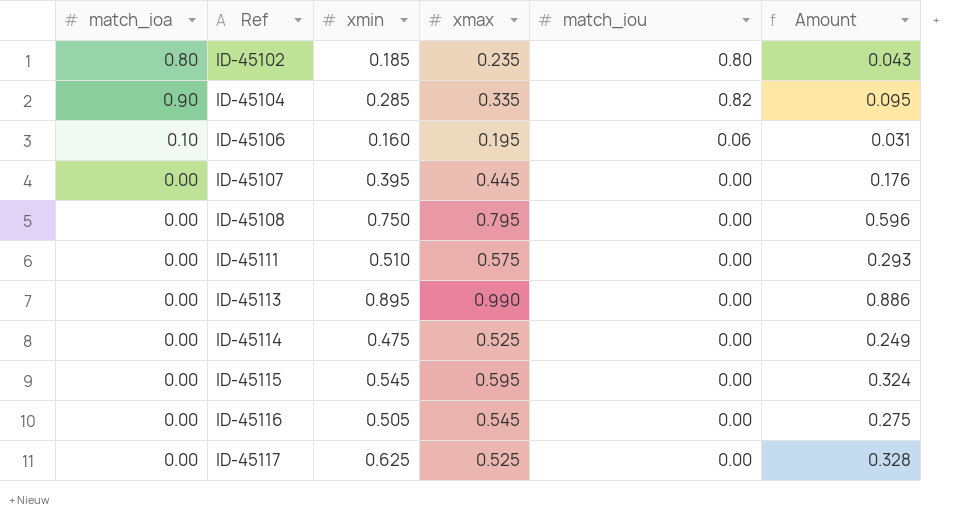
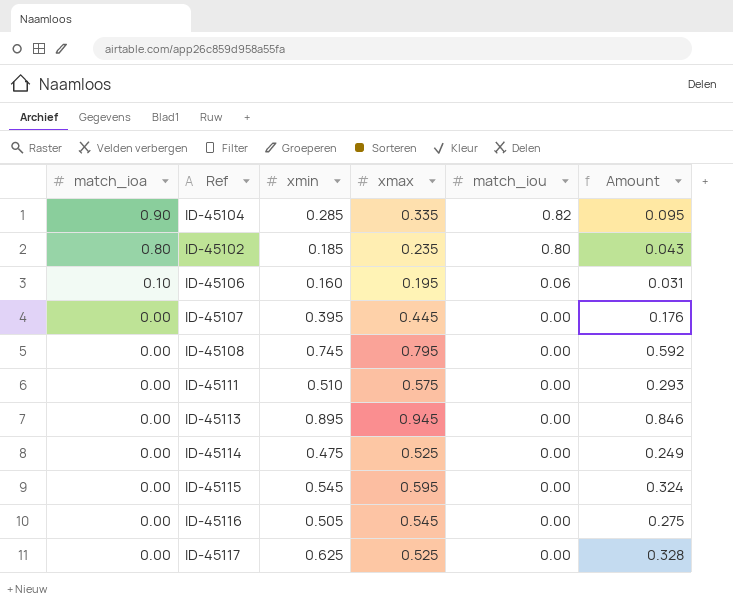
row order: Ref ascending -> match_ioa descending
ID-45108 | xmin: 0.750 -> 0.745
ID-45108 | Amount: 0.596 -> 0.592
ID-45113 | xmax: 0.990 -> 0.945
ID-45113 | Amount: 0.886 -> 0.846

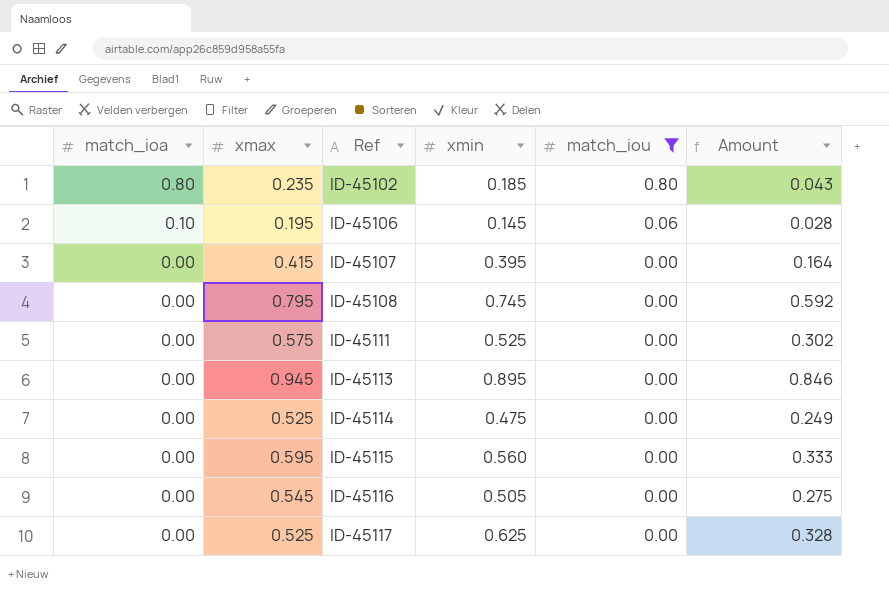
filter: none -> match_iou != 0.82
column xmax | position: 4 -> 2
ID-45106 | xmin: 0.160 -> 0.145
ID-45106 | Amount: 0.031 -> 0.028
ID-45107 | xmax: 0.445 -> 0.415
ID-45107 | Amount: 0.176 -> 0.164
ID-45111 | xmin: 0.510 -> 0.525
ID-45111 | Amount: 0.293 -> 0.302
ID-45115 | xmin: 0.545 -> 0.560
ID-45115 | Amount: 0.324 -> 0.333

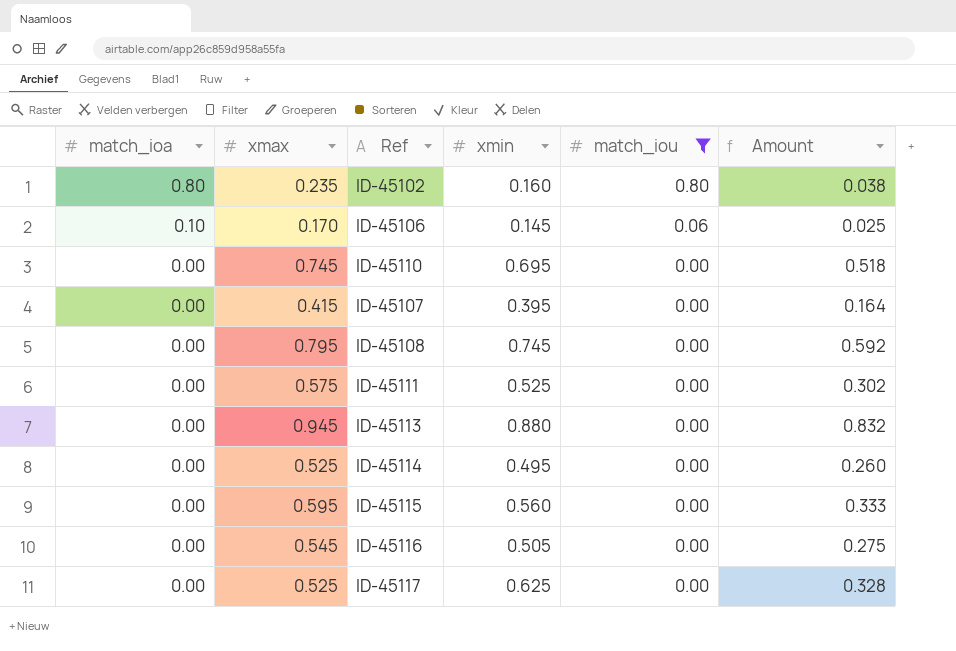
ID-45102 | xmin: 0.185 -> 0.160
ID-45102 | Amount: 0.043 -> 0.038
ID-45106 | xmax: 0.195 -> 0.170
ID-45106 | Amount: 0.028 -> 0.025
row ID-45110: none -> 0.00 | 0.745 | 0.695 | 0.00 | 0.518
ID-45113 | xmin: 0.895 -> 0.880
ID-45113 | Amount: 0.846 -> 0.832
ID-45114 | xmin: 0.475 -> 0.495
ID-45114 | Amount: 0.249 -> 0.260

